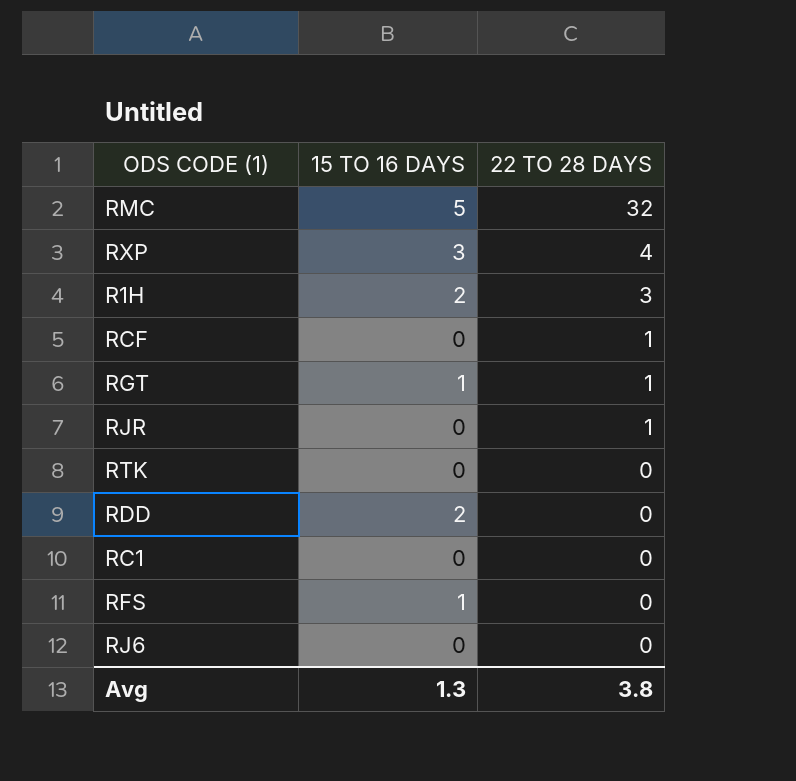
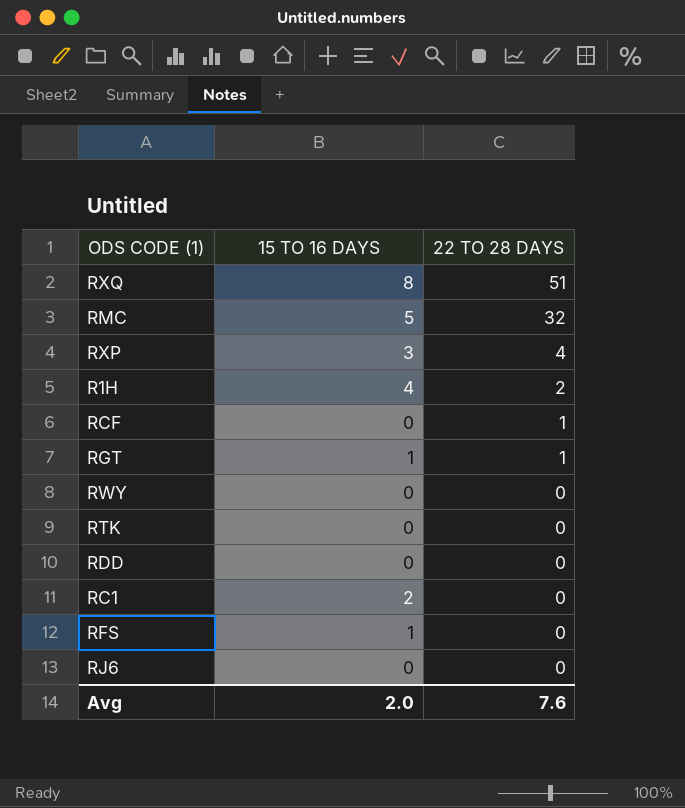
row RJR: 0 | 1 -> none
row RXQ: none -> 8 | 51
R1H | 15 TO 16 DAYS: 2 -> 4
R1H | 22 TO 28 DAYS: 3 -> 2
row RWY: none -> 0 | 0
RDD | 15 TO 16 DAYS: 2 -> 0
RC1 | 15 TO 16 DAYS: 0 -> 2
Avg | 15 TO 16 DAYS: 1.3 -> 2.0
Avg | 22 TO 28 DAYS: 3.8 -> 7.6

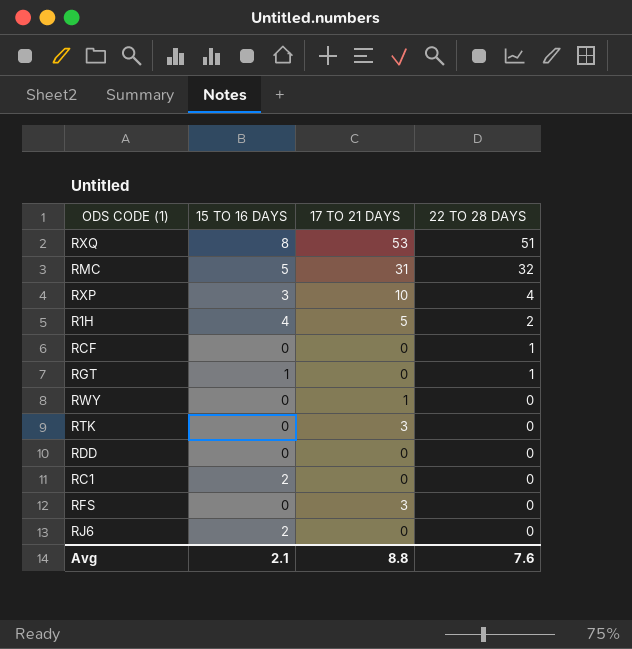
column 17 TO 21 DAYS | position: none -> 3
RFS | 15 TO 16 DAYS: 1 -> 0
RJ6 | 15 TO 16 DAYS: 0 -> 2
Avg | 15 TO 16 DAYS: 2.0 -> 2.1

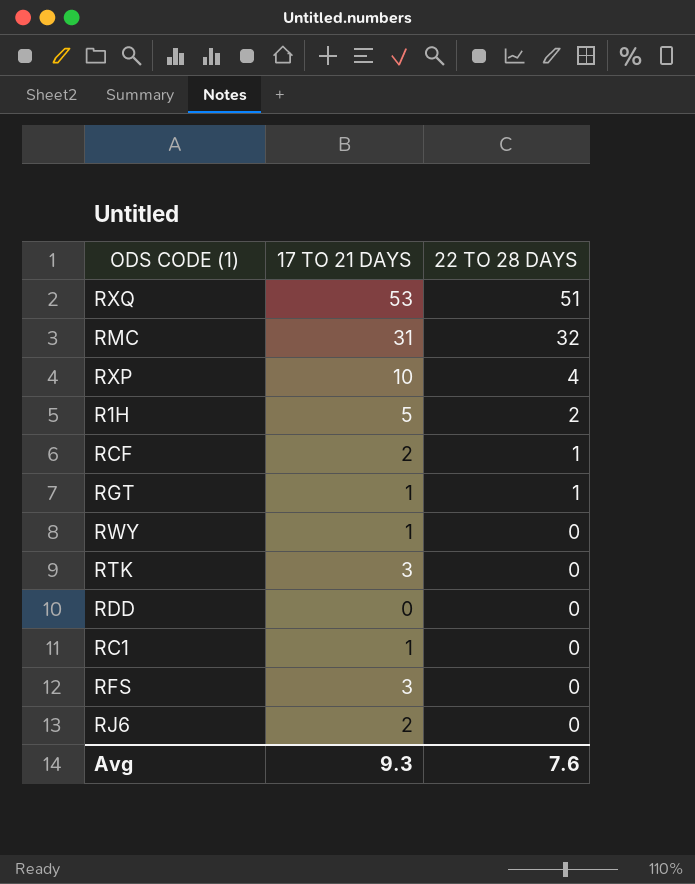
column 15 TO 16 DAYS | position: 2 -> none
RCF | 17 TO 21 DAYS: 0 -> 2
RGT | 17 TO 21 DAYS: 0 -> 1
RC1 | 17 TO 21 DAYS: 0 -> 1
RJ6 | 17 TO 21 DAYS: 0 -> 2
Avg | 17 TO 21 DAYS: 8.8 -> 9.3

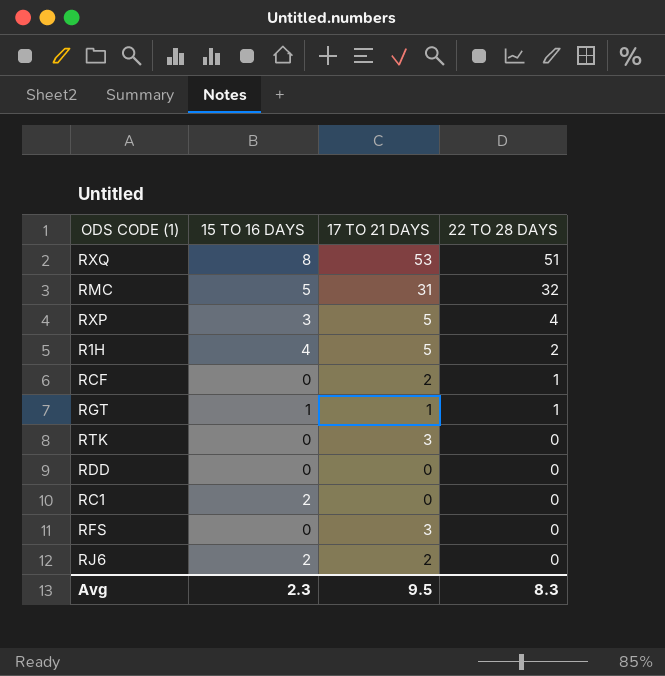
column 15 TO 16 DAYS | position: none -> 2
row RWY: 1 | 0 -> none
RXP | 17 TO 21 DAYS: 10 -> 5
RC1 | 17 TO 21 DAYS: 1 -> 0
Avg | 17 TO 21 DAYS: 9.3 -> 9.5
Avg | 22 TO 28 DAYS: 7.6 -> 8.3

